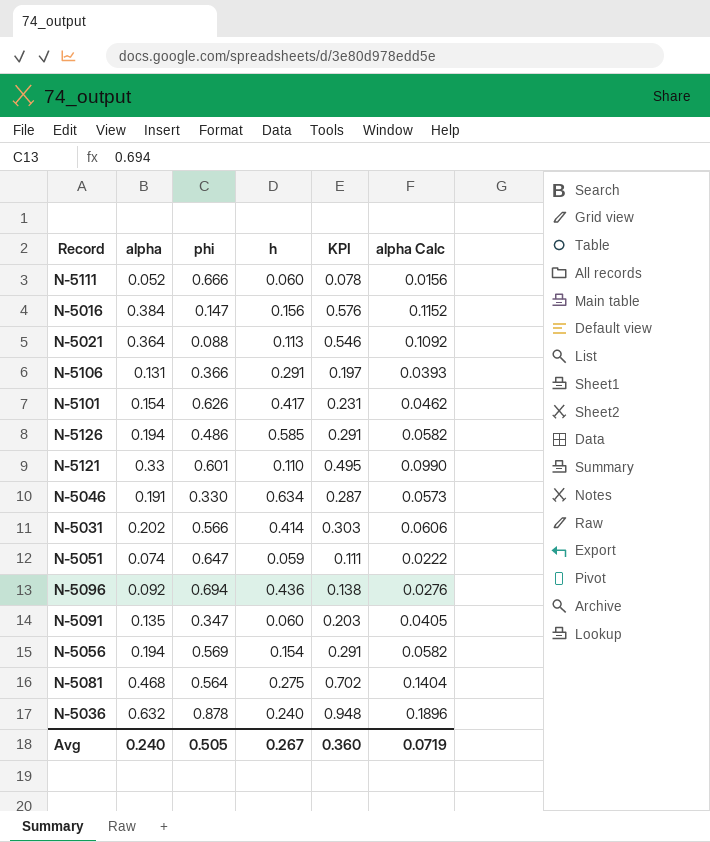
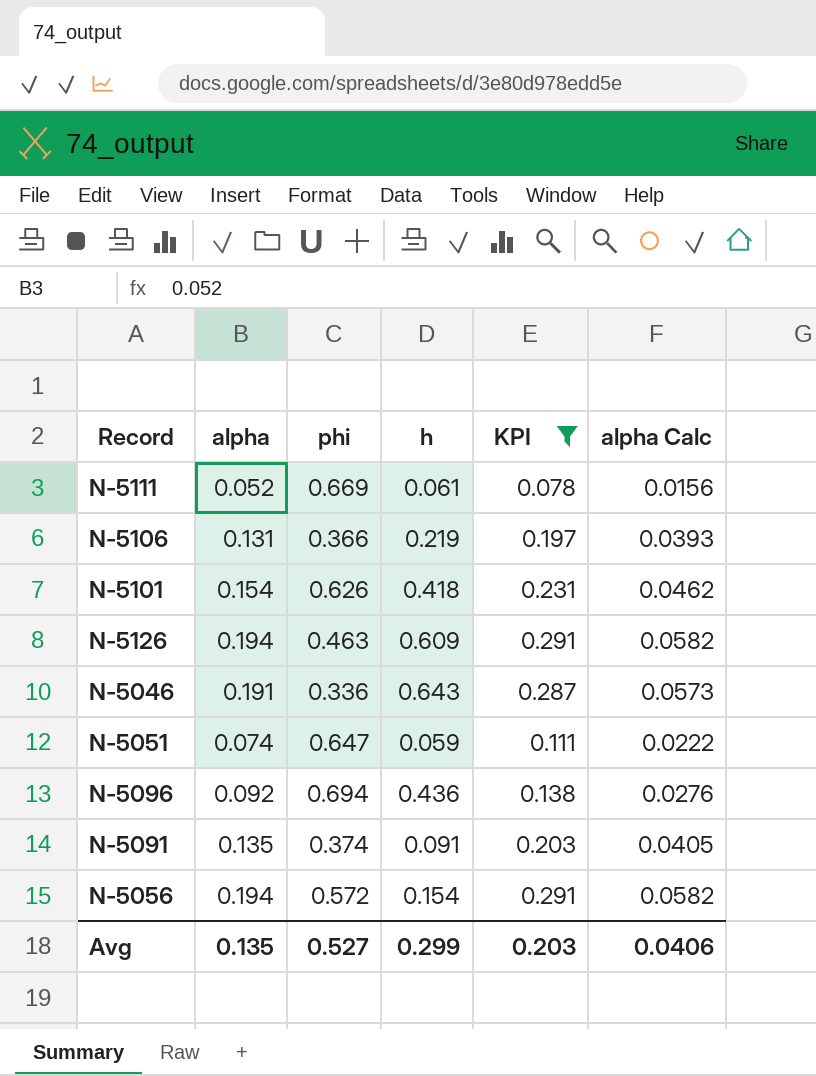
filter: none -> KPI <= 0.291
N-5111 | phi: 0.666 -> 0.669
N-5111 | h: 0.060 -> 0.061
N-5106 | h: 0.291 -> 0.219
N-5101 | h: 0.417 -> 0.418
N-5126 | phi: 0.486 -> 0.463
N-5126 | h: 0.585 -> 0.609
N-5046 | phi: 0.330 -> 0.336
N-5046 | h: 0.634 -> 0.643
N-5091 | phi: 0.347 -> 0.374
N-5091 | h: 0.060 -> 0.091
N-5056 | phi: 0.569 -> 0.572
Avg | alpha: 0.240 -> 0.135
Avg | phi: 0.505 -> 0.527
Avg | h: 0.267 -> 0.299
Avg | KPI: 0.360 -> 0.203
Avg | alpha Calc: 0.0719 -> 0.0406

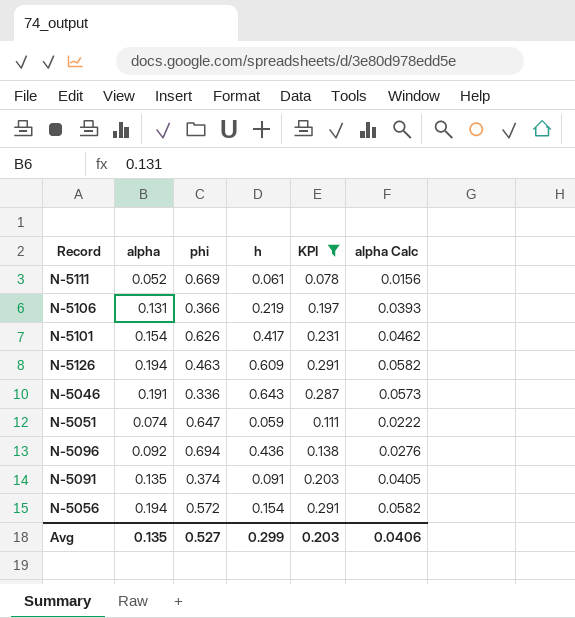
N-5101 | h: 0.418 -> 0.417

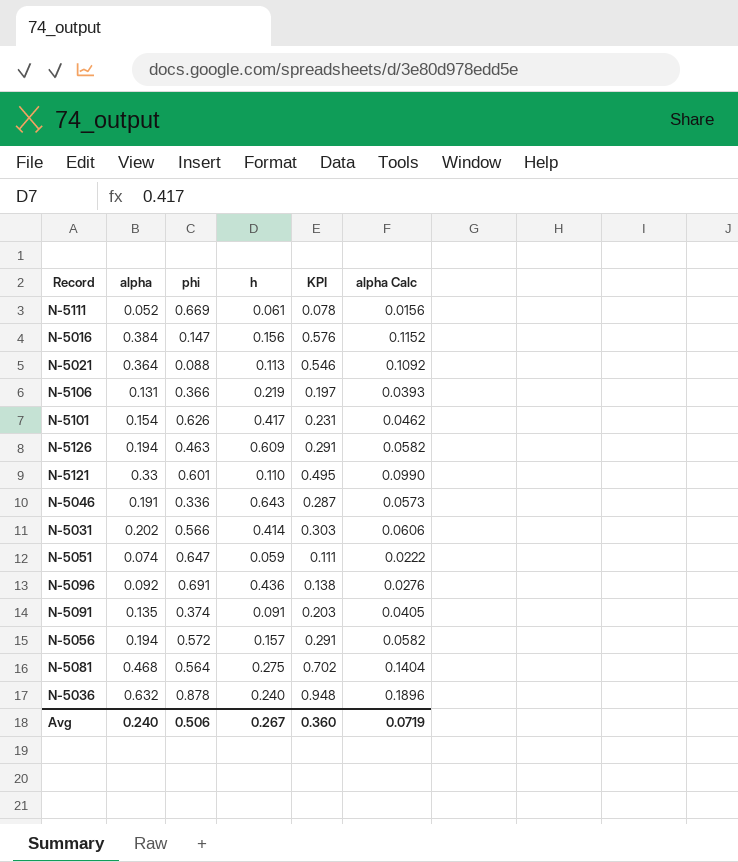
filter: KPI <= 0.291 -> none
N-5096 | phi: 0.694 -> 0.691
N-5056 | h: 0.154 -> 0.157
Avg | alpha: 0.135 -> 0.240
Avg | phi: 0.527 -> 0.506
Avg | h: 0.299 -> 0.267
Avg | KPI: 0.203 -> 0.360
Avg | alpha Calc: 0.0406 -> 0.0719

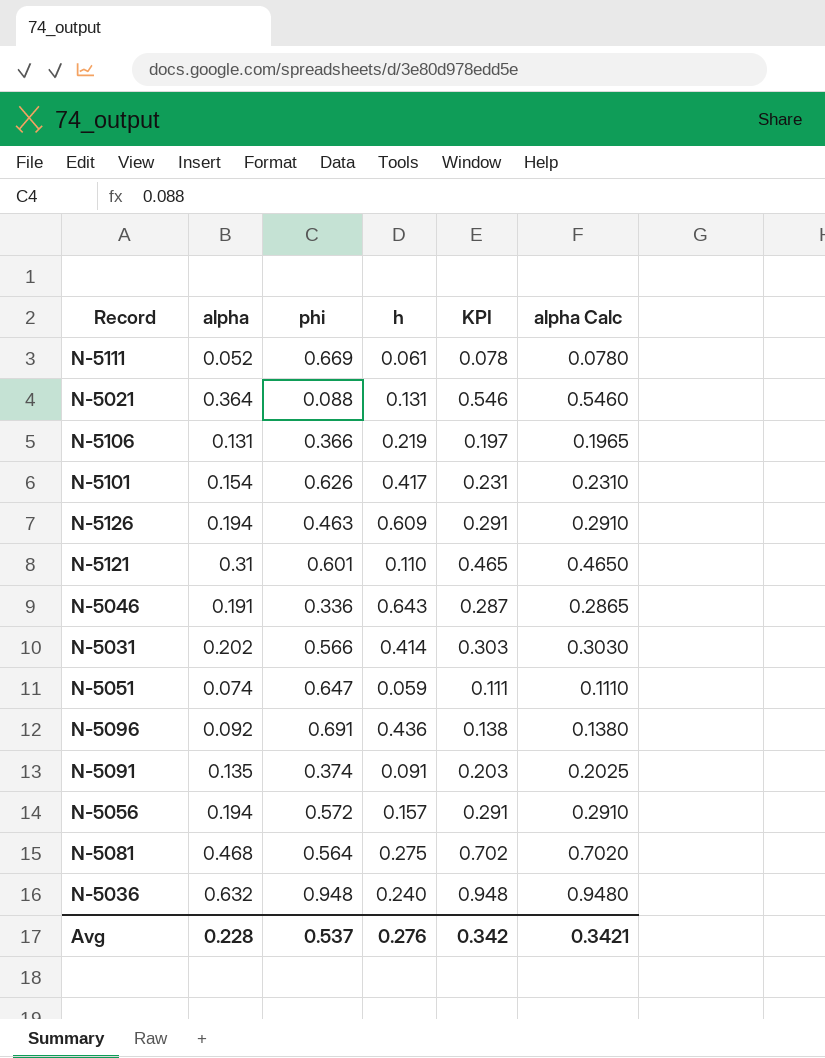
column alpha Calc | formula: [alpha] * 0.3 -> [alpha] * 1.5
row N-5016: 0.384 | 0.147 | 0.156 | 0.576 | 0.1152 -> none
N-5021 | h: 0.113 -> 0.131
N-5121 | alpha: 0.33 -> 0.31
N-5121 | KPI: 0.495 -> 0.465
N-5036 | phi: 0.878 -> 0.948
Avg | alpha: 0.240 -> 0.228
Avg | phi: 0.506 -> 0.537
Avg | h: 0.267 -> 0.276
Avg | KPI: 0.360 -> 0.342
Avg | alpha Calc: 0.0719 -> 0.3421

